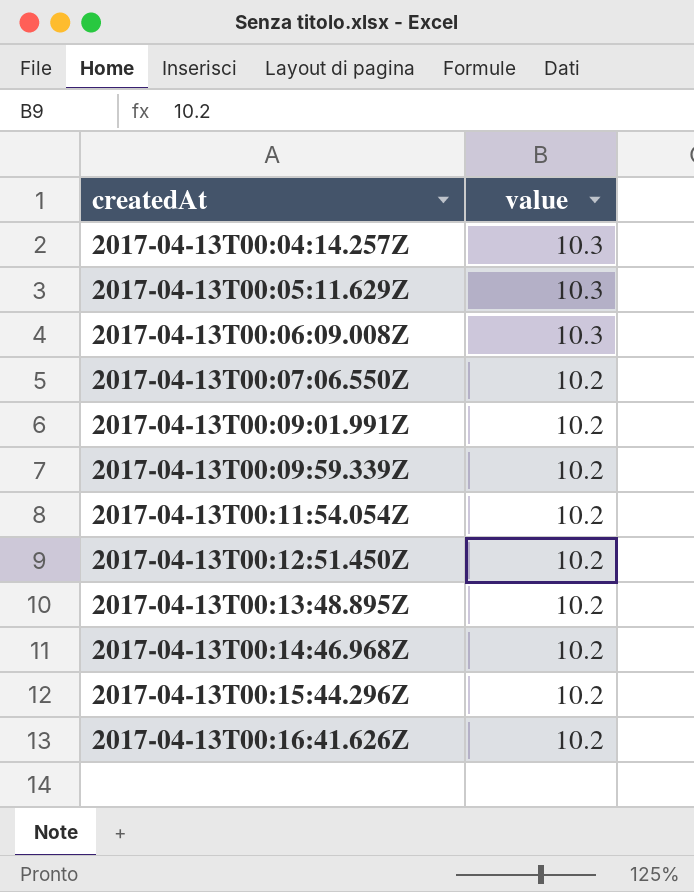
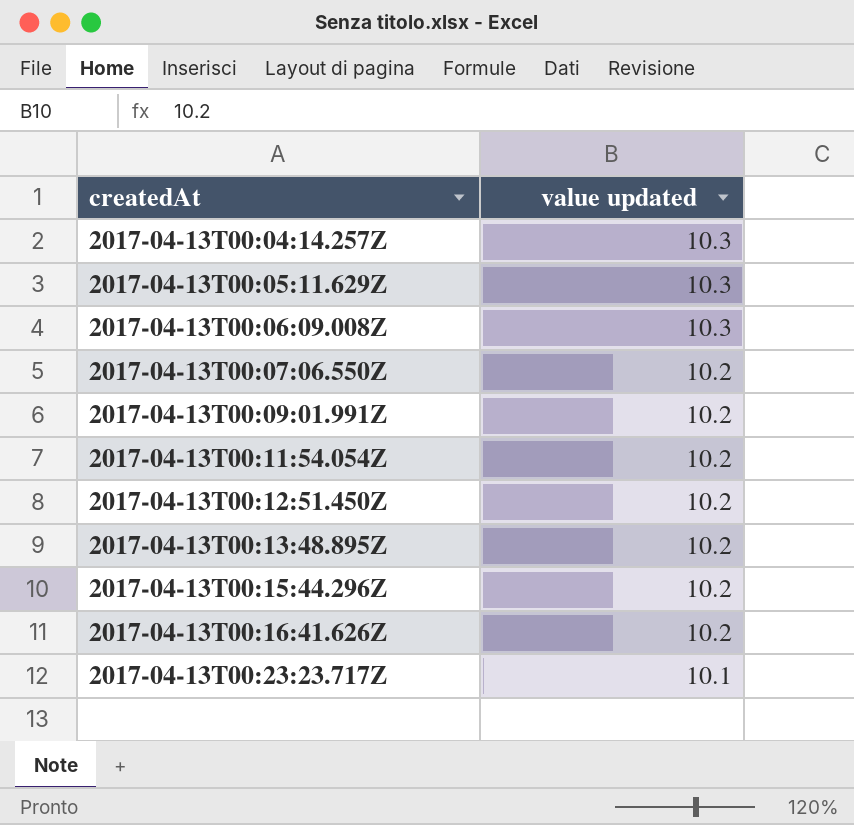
column name: value -> value updated
row 2017-04-13T00:09:59.339Z: 10.2 -> none
row 2017-04-13T00:14:46.968Z: 10.2 -> none
row 2017-04-13T00:23:23.717Z: none -> 10.1

